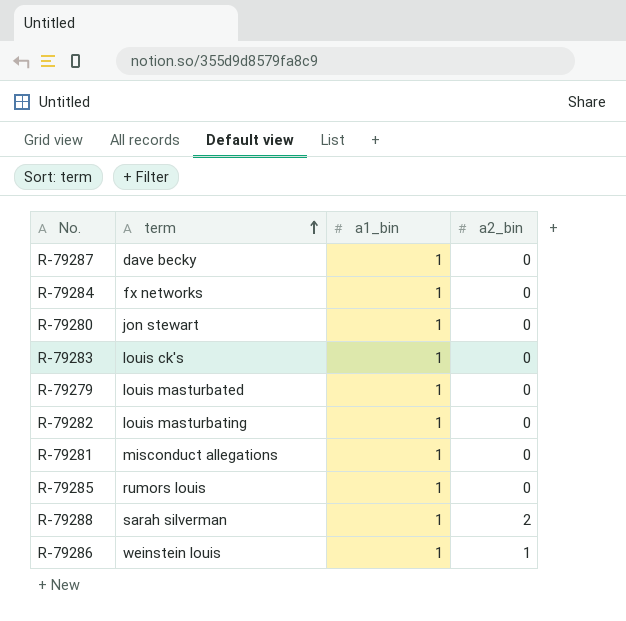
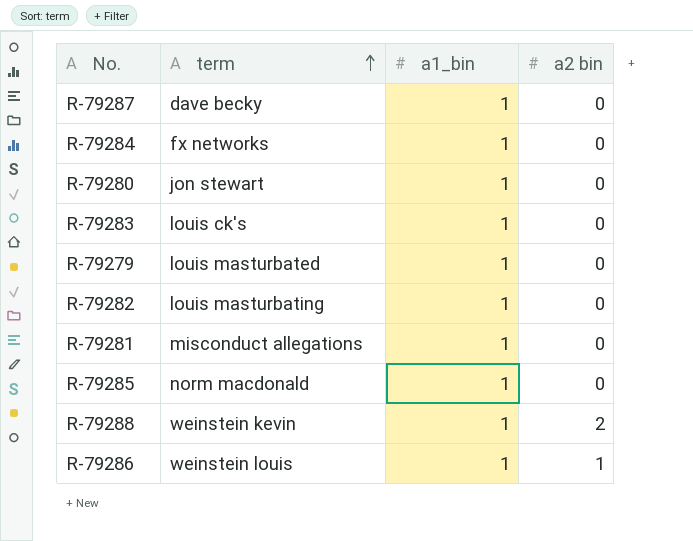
column name: a2_bin -> a2 bin
R-79285 | term: rumors louis -> norm macdonald
R-79288 | term: sarah silverman -> weinstein kevin

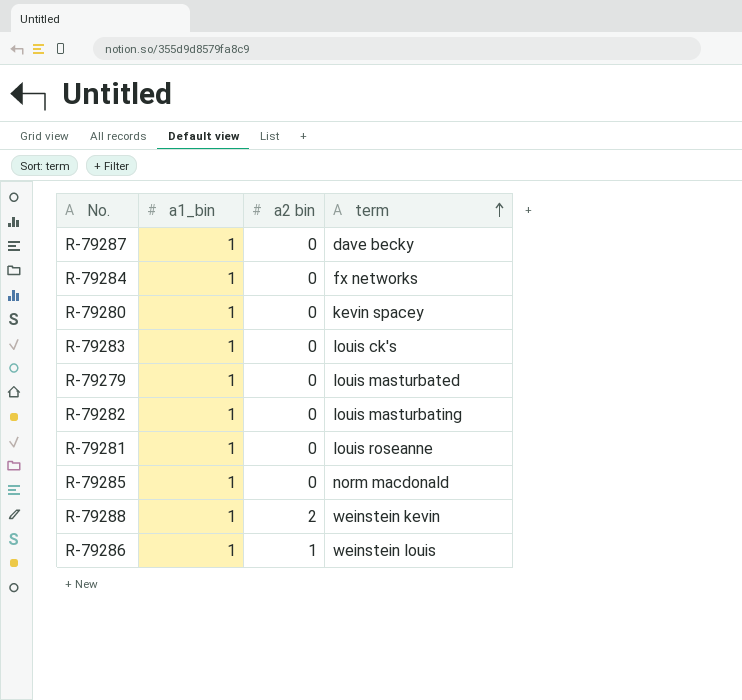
column term | position: 2 -> 4
R-79280 | term: jon stewart -> kevin spacey
R-79281 | term: misconduct allegations -> louis roseanne

